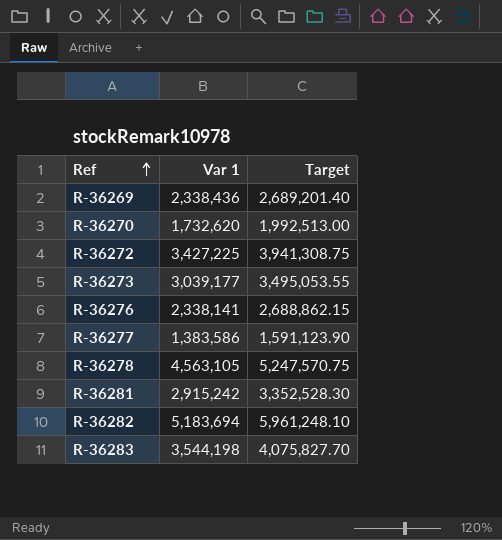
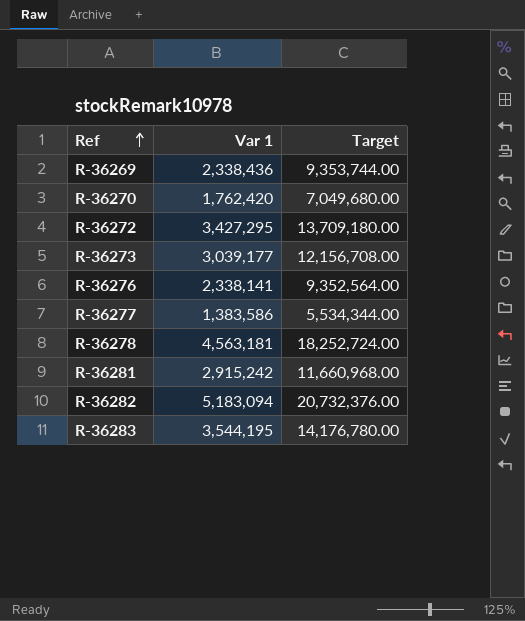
column Target | formula: [Var 1] * 1.15 -> [Var 1] * 4
R-36270 | Var 1: 1,732,620 -> 1,762,420
R-36272 | Var 1: 3,427,225 -> 3,427,295
R-36278 | Var 1: 4,563,105 -> 4,563,181
R-36282 | Var 1: 5,183,694 -> 5,183,094
R-36283 | Var 1: 3,544,198 -> 3,544,195

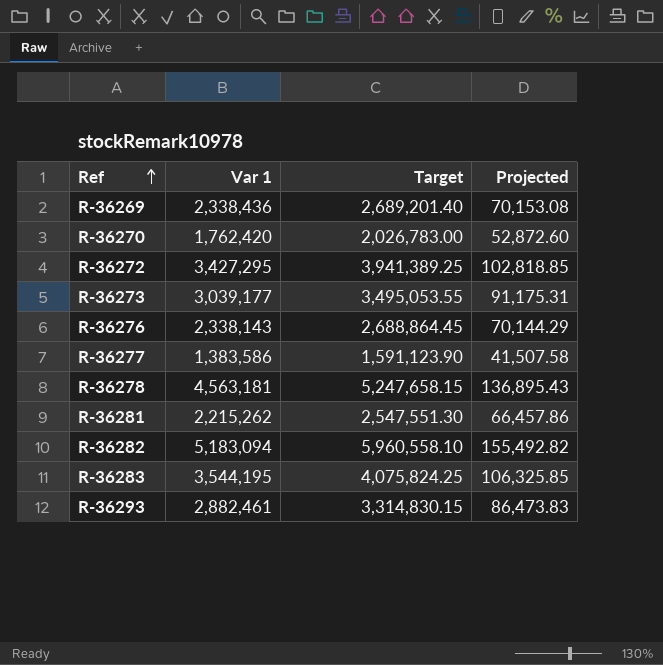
column Target | formula: [Var 1] * 4 -> [Var 1] * 1.15
column Projected | formula: none -> [Var 1] * 0.03
R-36276 | Var 1: 2,338,141 -> 2,338,143
R-36281 | Var 1: 2,915,242 -> 2,215,262
row R-36293: none -> 2,882,461 | 3,314,830.15 | 86,473.83

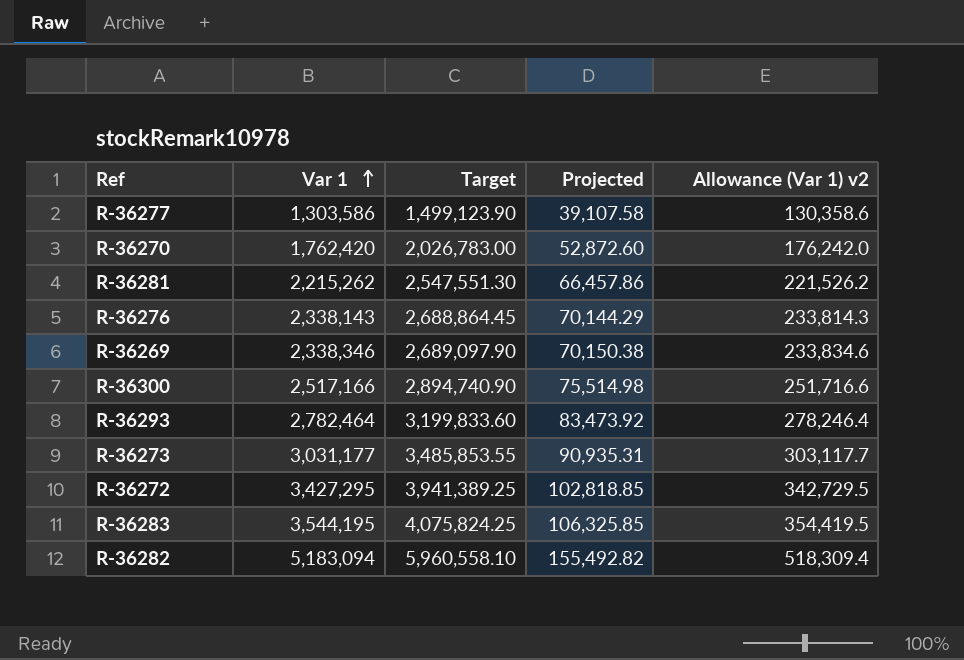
row order: Ref ascending -> Var 1 ascending
column Allowance (Var 1) v2 | formula: none -> [Var 1] * 0.1
row R-36278: 4,563,181 | 5,247,658.15 | 136,895.43 -> none
R-36277 | Var 1: 1,383,586 -> 1,303,586
R-36277 | Target: 1,591,123.90 -> 1,499,123.90
R-36277 | Projected: 41,507.58 -> 39,107.58
R-36269 | Var 1: 2,338,436 -> 2,338,346
R-36269 | Target: 2,689,201.40 -> 2,689,097.90
R-36269 | Projected: 70,153.08 -> 70,150.38
row R-36300: none -> 2,517,166 | 2,894,740.90 | 75,514.98 | 251,716.6
R-36293 | Var 1: 2,882,461 -> 2,782,464
R-36293 | Target: 3,314,830.15 -> 3,199,833.60
R-36293 | Projected: 86,473.83 -> 83,473.92
R-36273 | Var 1: 3,039,177 -> 3,031,177
R-36273 | Target: 3,495,053.55 -> 3,485,853.55
R-36273 | Projected: 91,175.31 -> 90,935.31

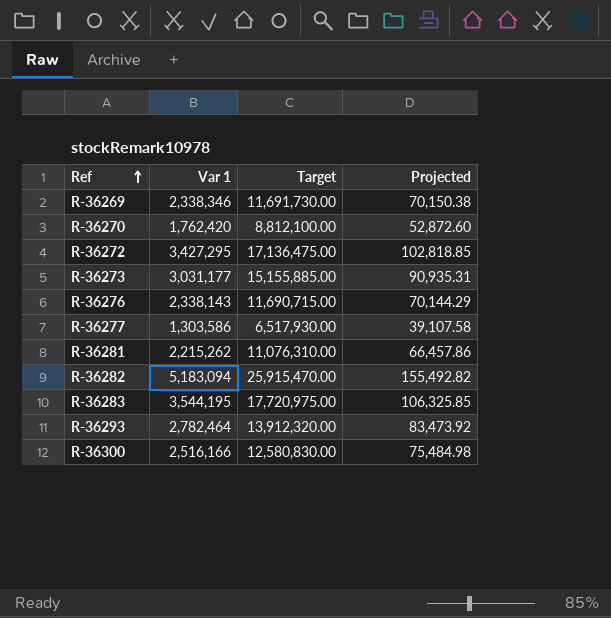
row order: Var 1 ascending -> Ref ascending
column Allowance (Var 1) v2 | formula: [Var 1] * 0.1 -> none
column Target | formula: [Var 1] * 1.15 -> [Var 1] * 5
R-36300 | Var 1: 2,517,166 -> 2,516,166
R-36300 | Projected: 75,514.98 -> 75,484.98

